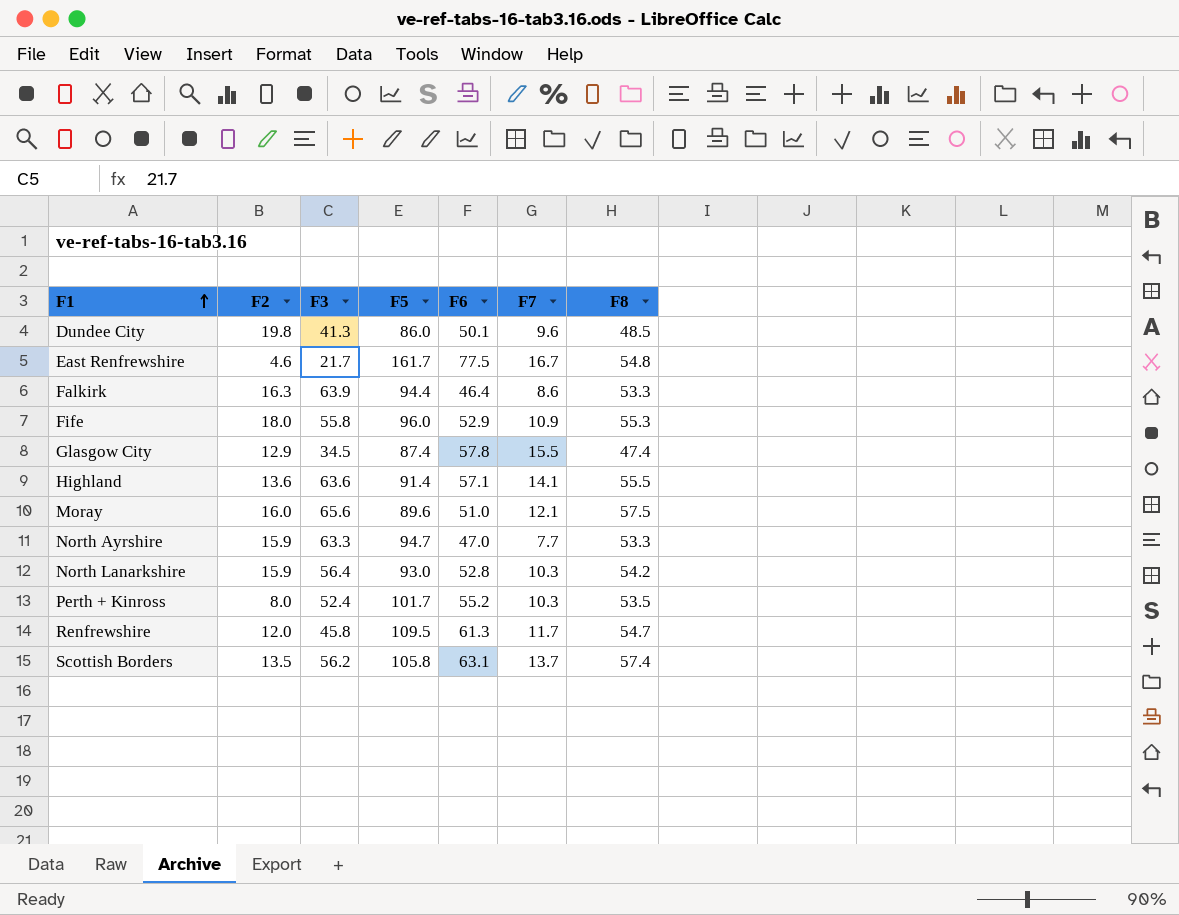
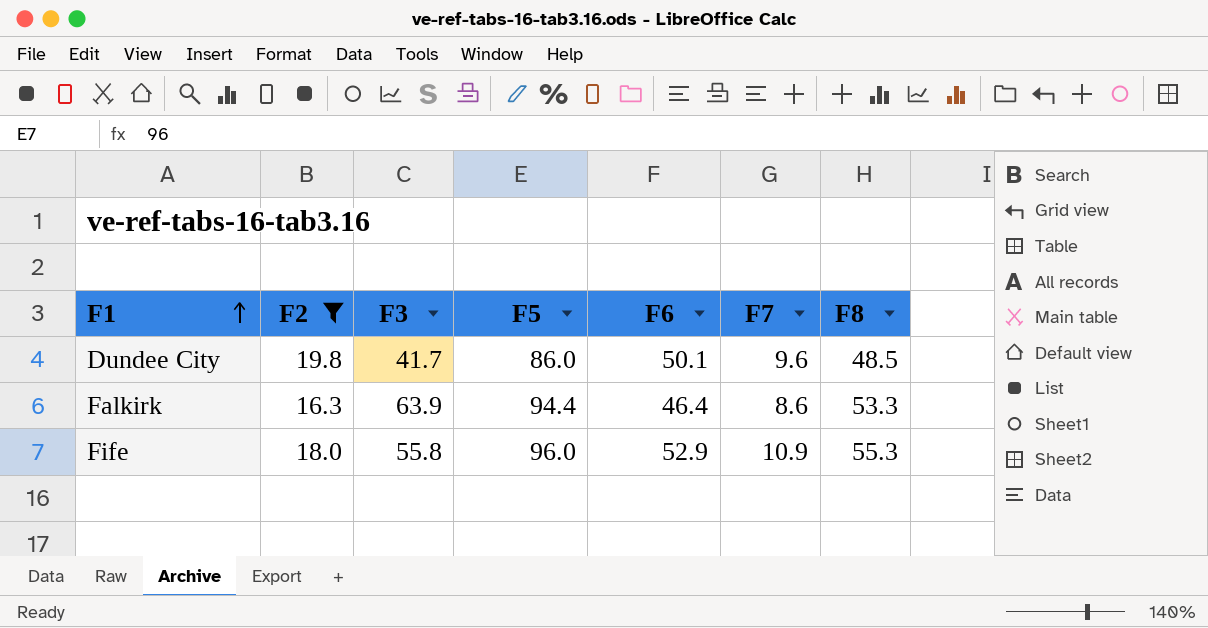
filter: none -> F2 >= 16.3
Dundee City | F3: 41.3 -> 41.7

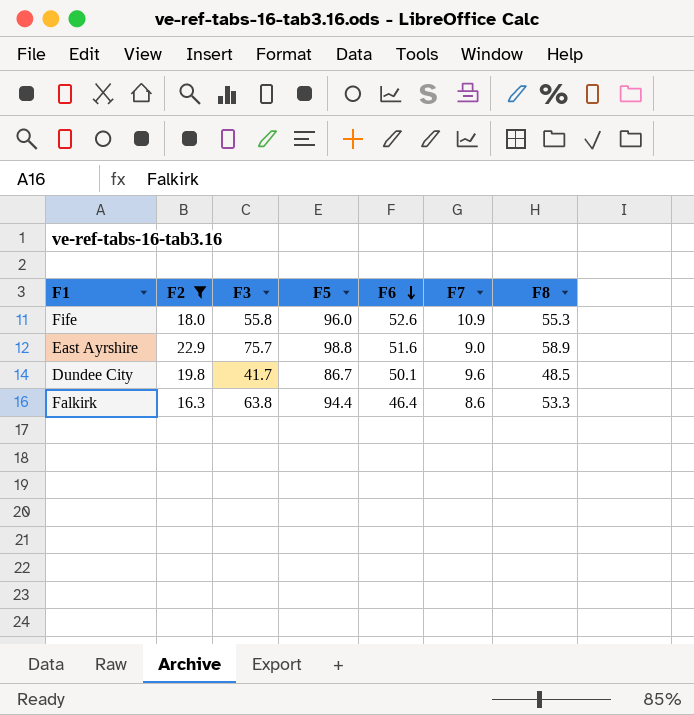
row order: F1 ascending -> F6 descending
Fife | F6: 52.9 -> 52.6
row East Ayrshire: none -> 22.9 | 75.7 | 98.8 | 51.6 | 9.0 | 58.9
Dundee City | F5: 86.0 -> 86.7
Falkirk | F3: 63.9 -> 63.8

